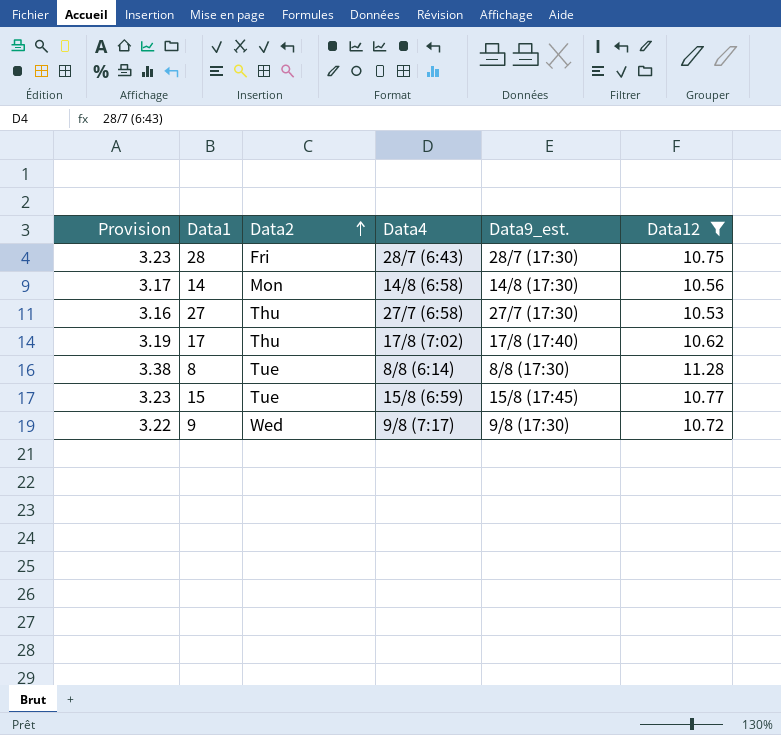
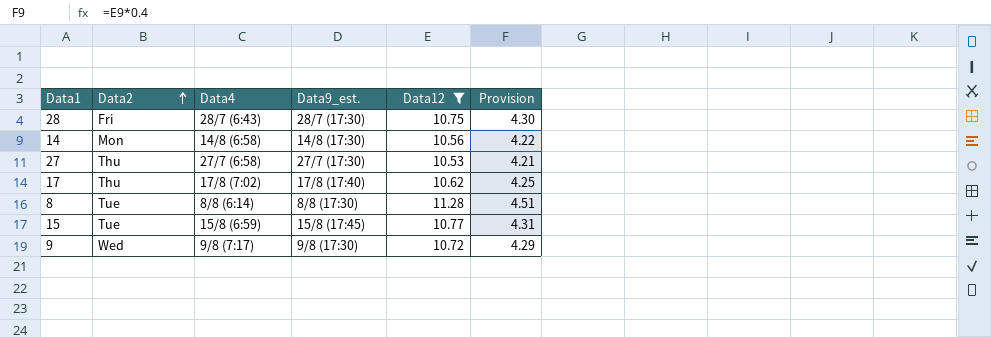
column Provision | formula: [Data12] * 0.3 -> [Data12] * 0.4
column Provision | position: 1 -> 6

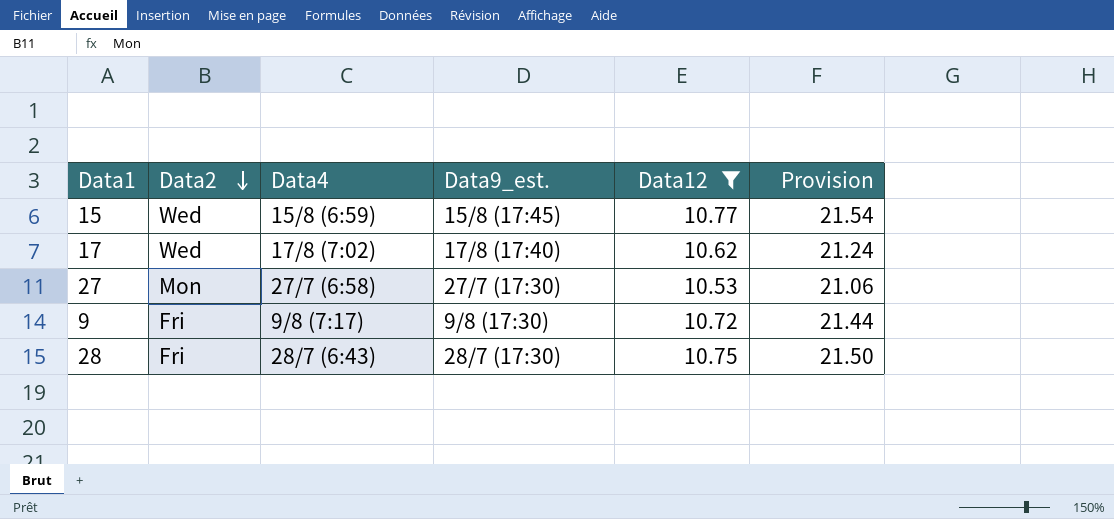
row order: Data2 ascending -> Data2 descending
column Provision | formula: [Data12] * 0.4 -> [Data12] * 2
row 14: Mon | 14/8 (6:58) | 14/8 (17:30) | 10.56 | 4.22 -> none
row 8: Tue | 8/8 (6:14) | 8/8 (17:30) | 11.28 | 4.51 -> none
15 | Data2: Tue -> Wed
17 | Data2: Thu -> Wed
27 | Data2: Thu -> Mon
9 | Data2: Wed -> Fri

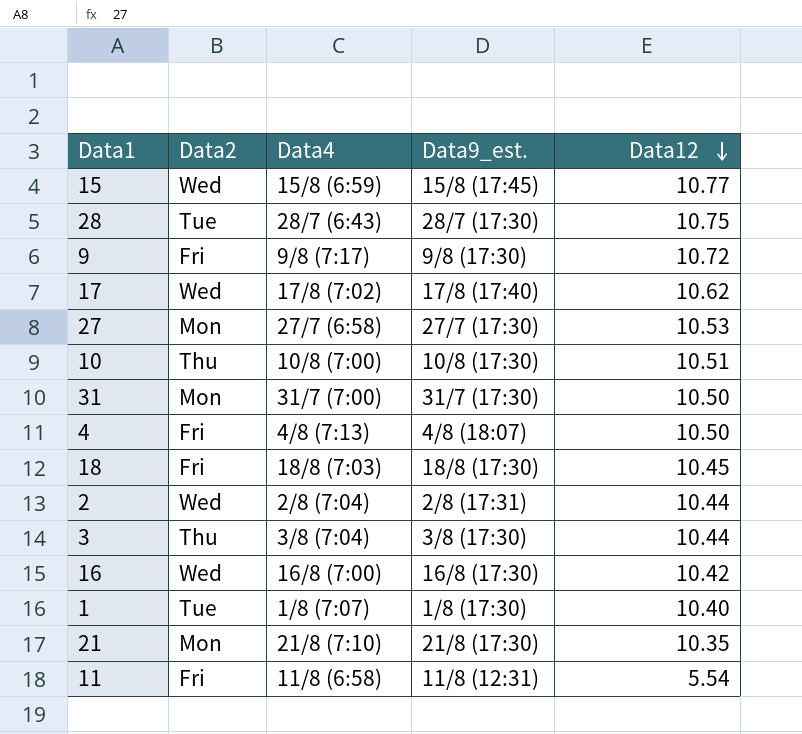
filter: Data12 >= 10.53 -> none
row order: Data2 descending -> Data12 descending
column Provision | formula: [Data12] * 2 -> none
28 | Data2: Fri -> Tue

